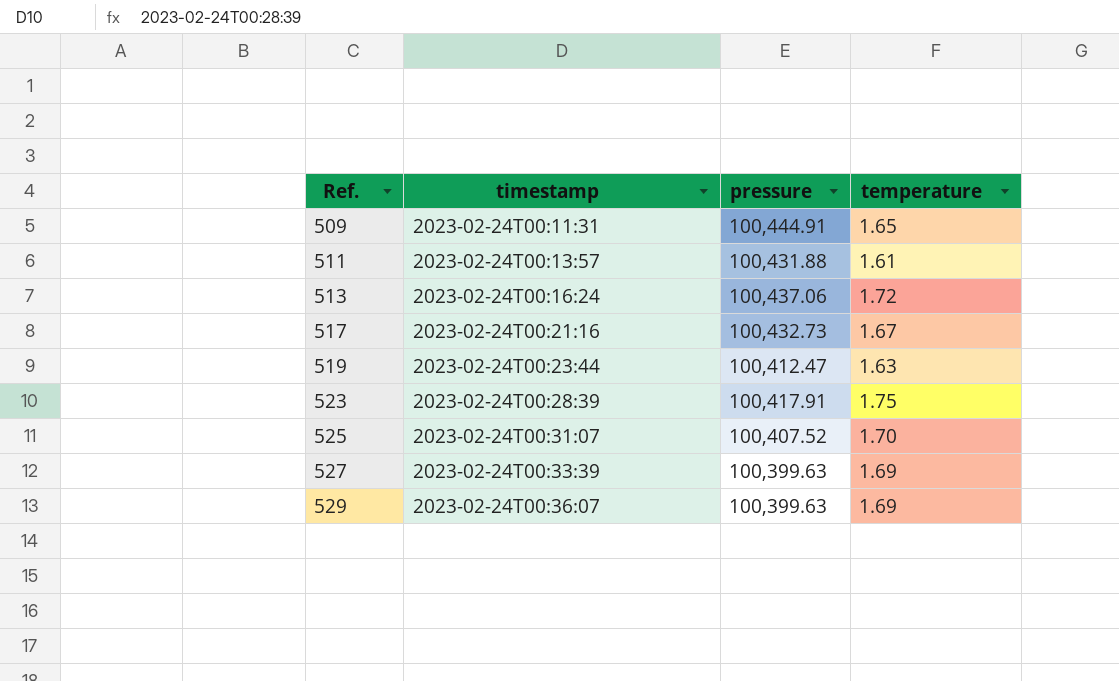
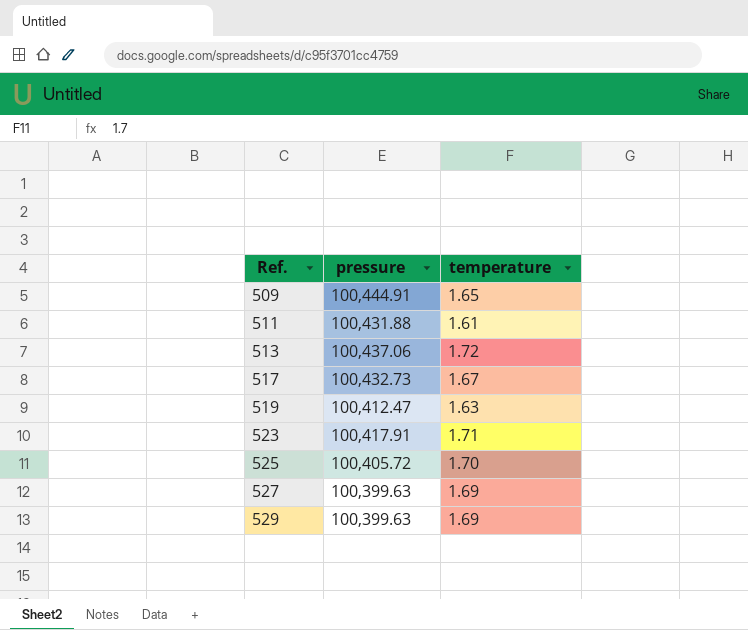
column timestamp | position: 2 -> none
523 | temperature: 1.75 -> 1.71
525 | pressure: 100,407.52 -> 100,405.72

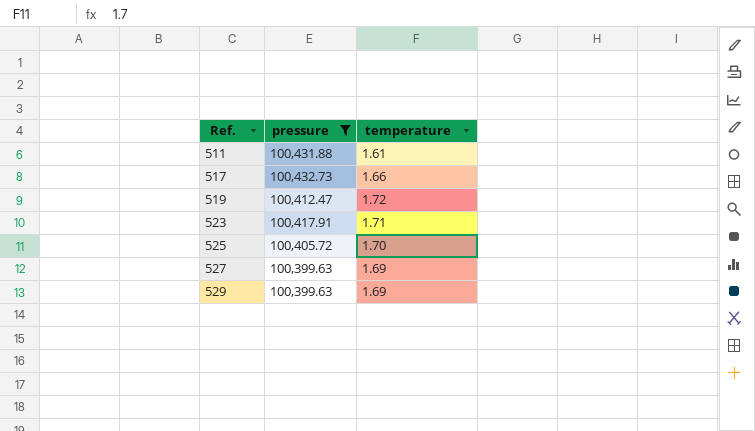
filter: none -> pressure <= 100,432.73
517 | temperature: 1.67 -> 1.66
519 | temperature: 1.63 -> 1.72

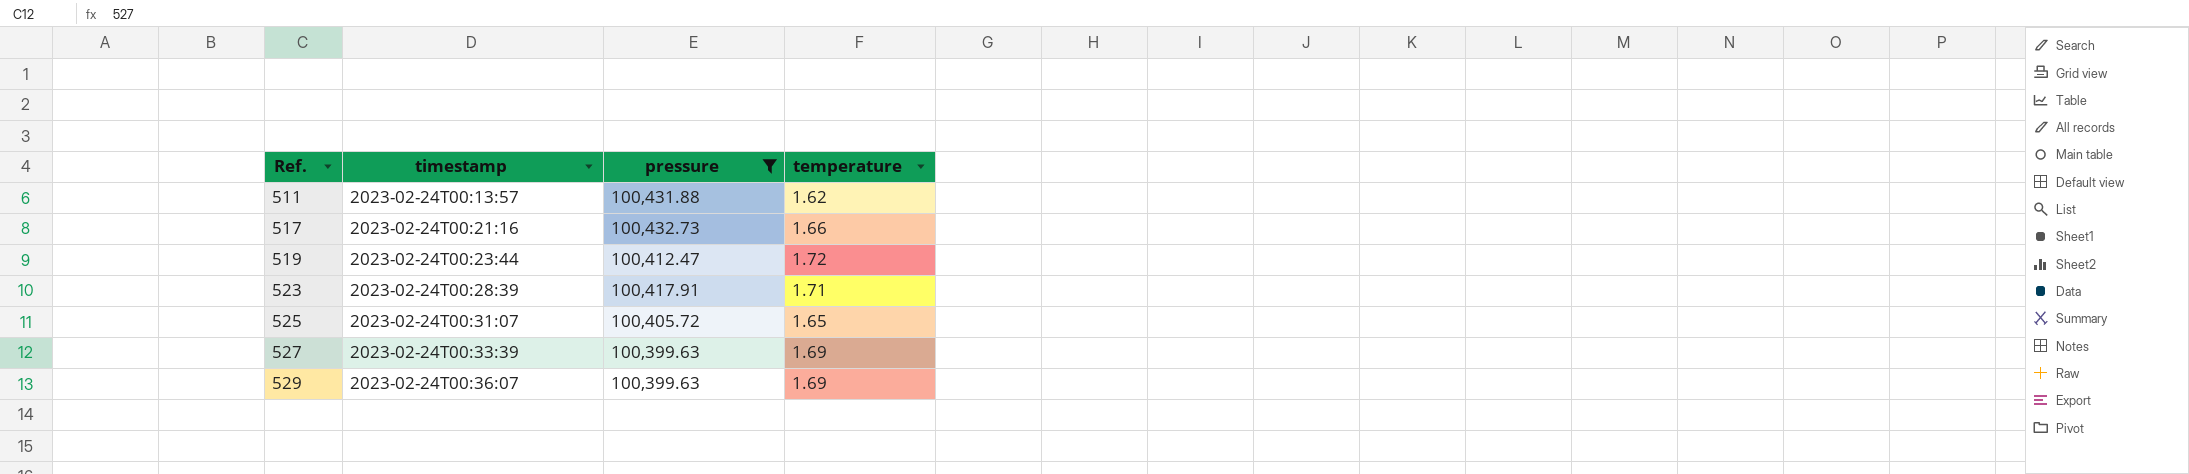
column timestamp | position: none -> 2
511 | temperature: 1.61 -> 1.62
525 | temperature: 1.70 -> 1.65

